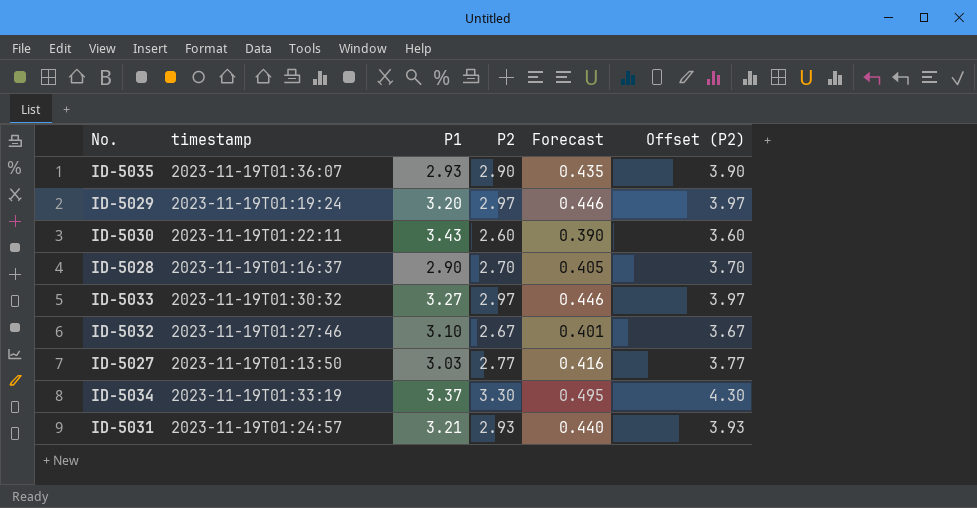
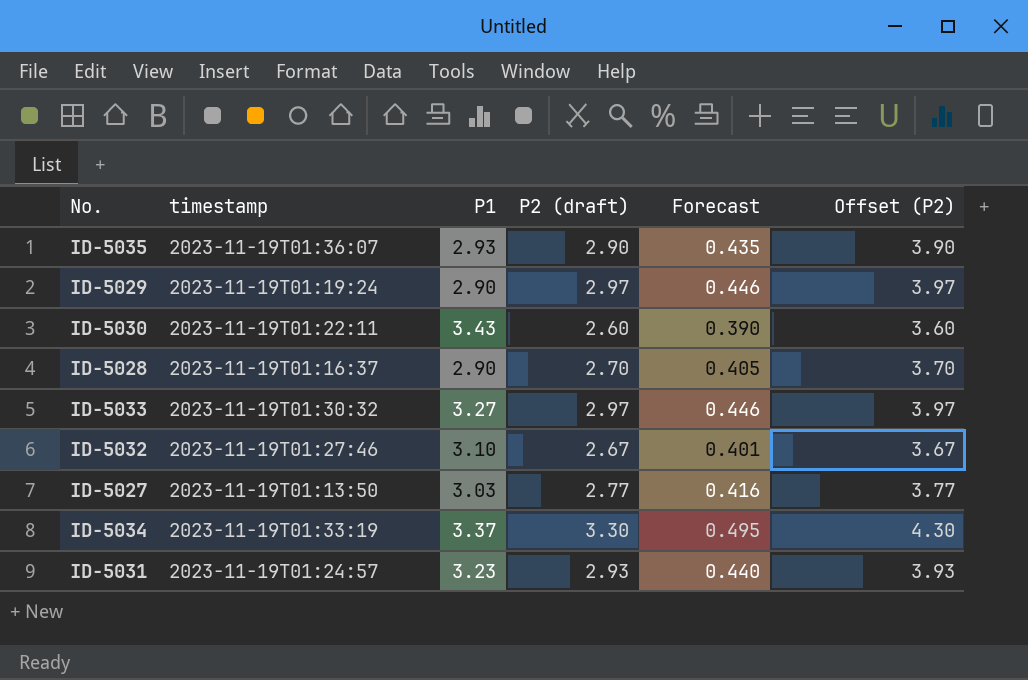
column name: P2 -> P2 (draft)
ID-5029 | P1: 3.20 -> 2.90
ID-5031 | P1: 3.21 -> 3.23

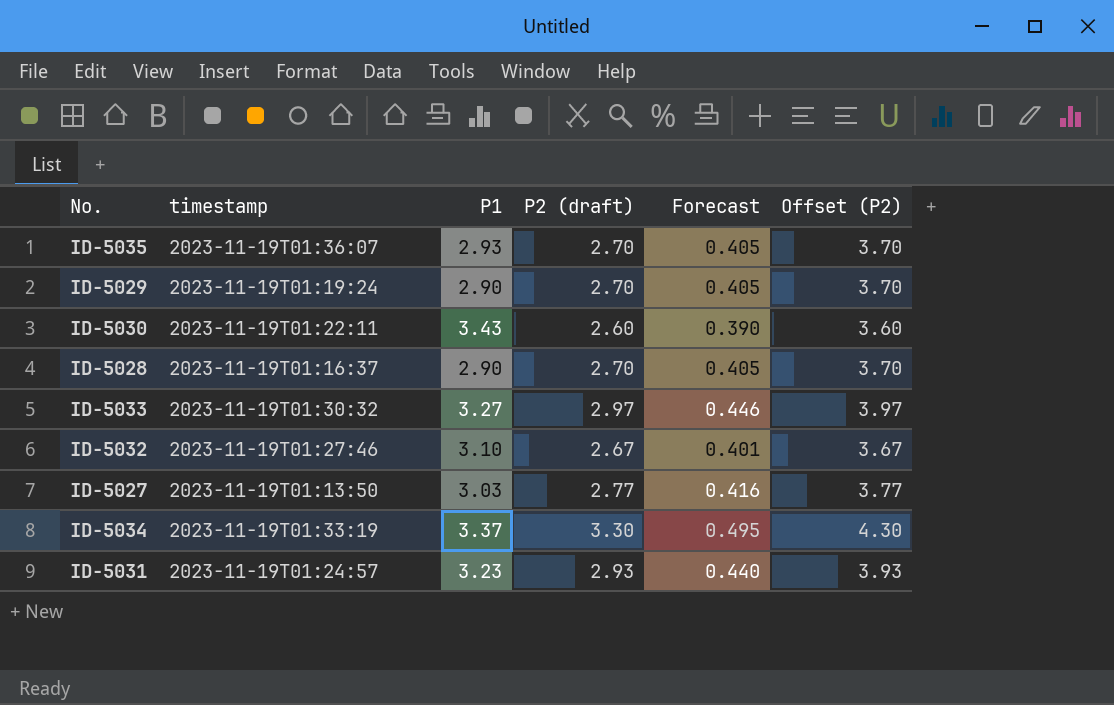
ID-5035 | P2 (draft): 2.90 -> 2.70
ID-5035 | Forecast: 0.435 -> 0.405
ID-5035 | Offset (P2): 3.90 -> 3.70
ID-5029 | P2 (draft): 2.97 -> 2.70
ID-5029 | Forecast: 0.446 -> 0.405
ID-5029 | Offset (P2): 3.97 -> 3.70

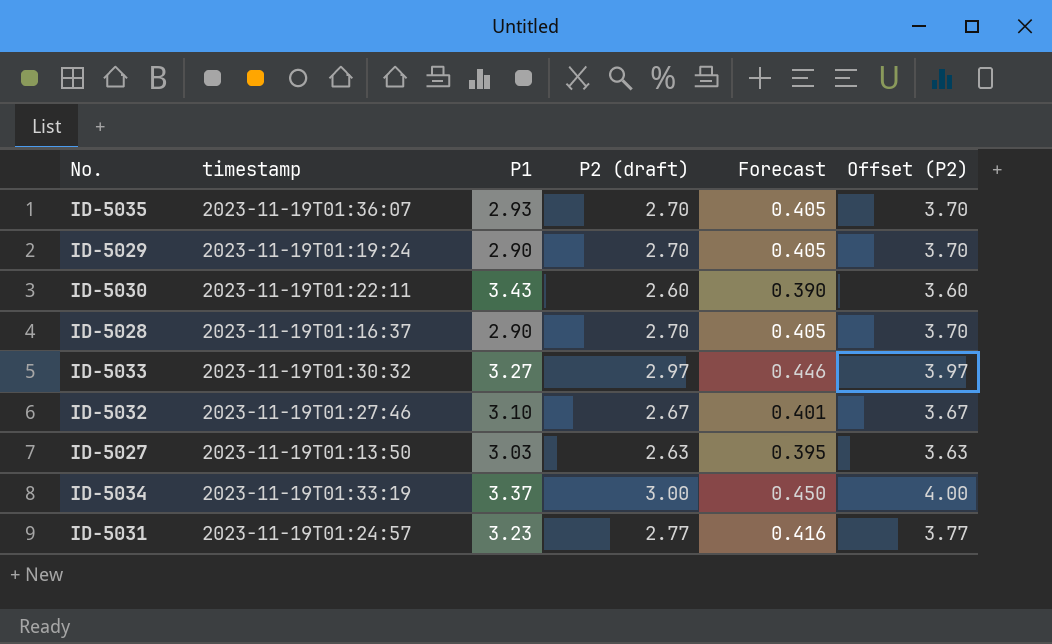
ID-5027 | P2 (draft): 2.77 -> 2.63
ID-5027 | Forecast: 0.416 -> 0.395
ID-5027 | Offset (P2): 3.77 -> 3.63
ID-5034 | P2 (draft): 3.30 -> 3.00
ID-5034 | Forecast: 0.495 -> 0.450
ID-5034 | Offset (P2): 4.30 -> 4.00
ID-5031 | P2 (draft): 2.93 -> 2.77
ID-5031 | Forecast: 0.440 -> 0.416
ID-5031 | Offset (P2): 3.93 -> 3.77

